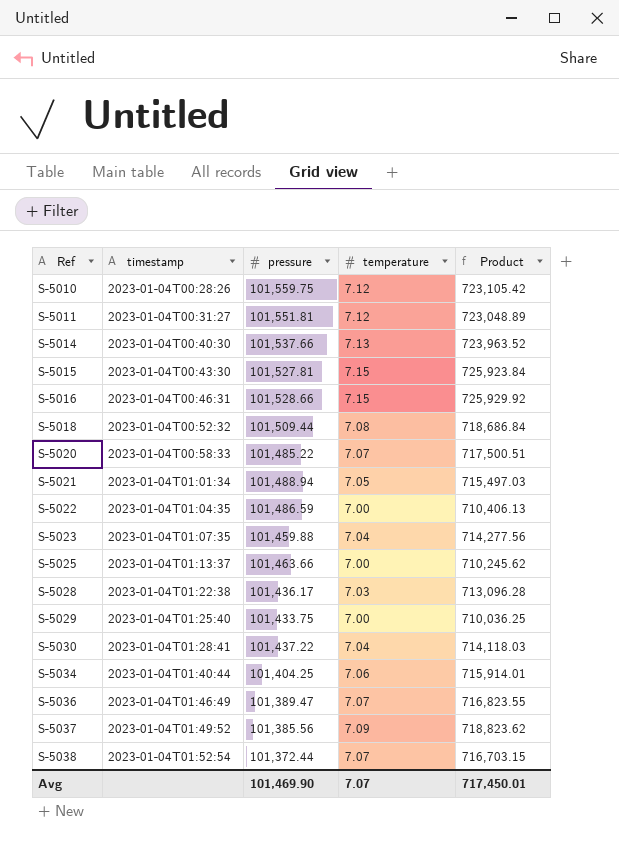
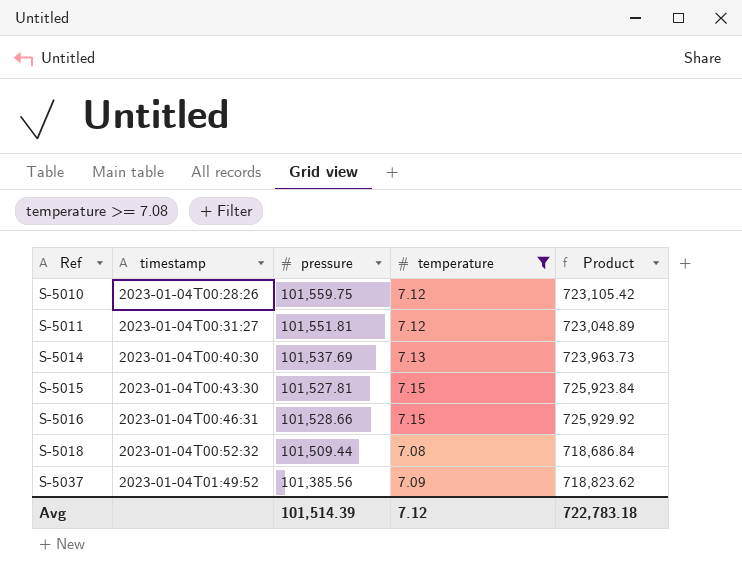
filter: none -> temperature >= 7.08
S-5014 | pressure: 101,537.66 -> 101,537.69
S-5014 | Product: 723,963.52 -> 723,963.73
Avg | pressure: 101,469.90 -> 101,514.39
Avg | temperature: 7.07 -> 7.12
Avg | Product: 717,450.01 -> 722,783.18

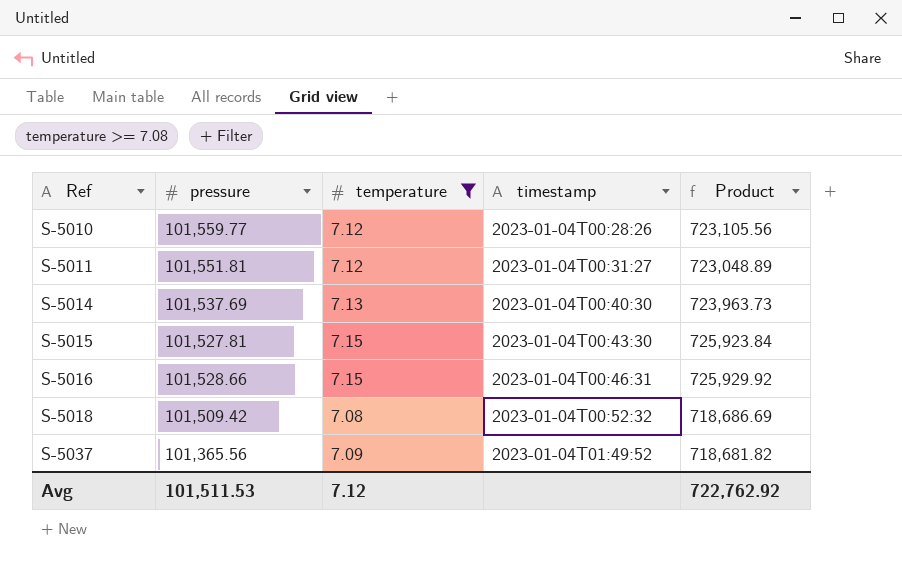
column timestamp | position: 2 -> 4
S-5010 | pressure: 101,559.75 -> 101,559.77
S-5010 | Product: 723,105.42 -> 723,105.56
S-5018 | pressure: 101,509.44 -> 101,509.42
S-5018 | Product: 718,686.84 -> 718,686.69
S-5037 | pressure: 101,385.56 -> 101,365.56
S-5037 | Product: 718,823.62 -> 718,681.82
Avg | pressure: 101,514.39 -> 101,511.53
Avg | Product: 722,783.18 -> 722,762.92

